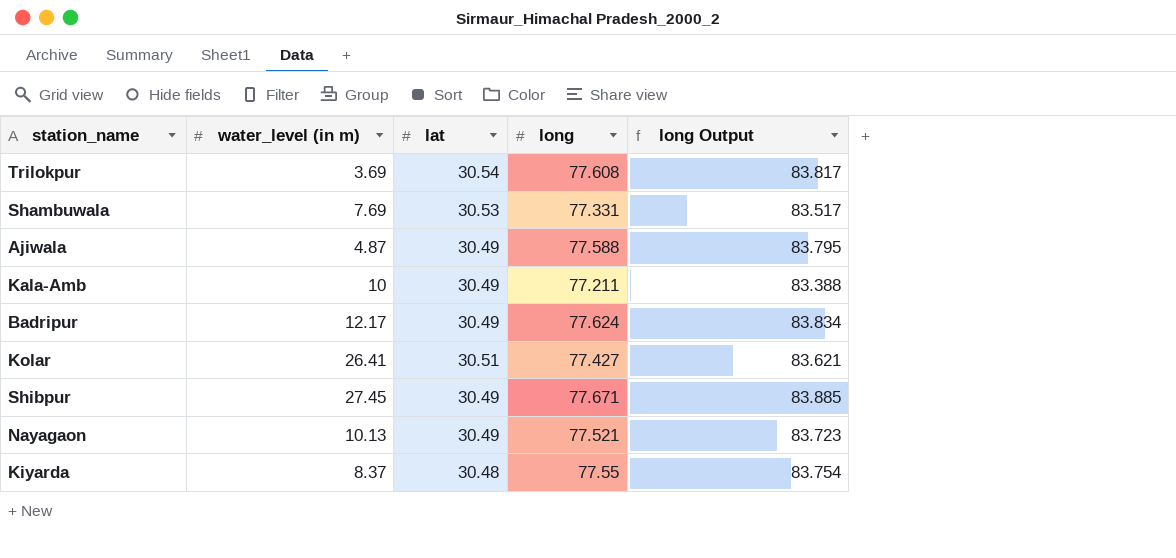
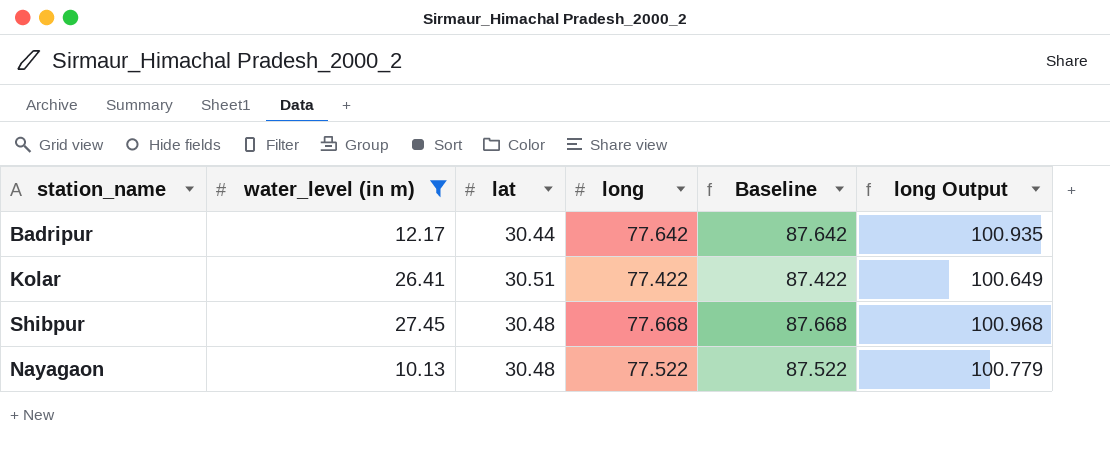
filter: none -> water_level (in m) >= 10.13
column Baseline | formula: none -> [long] + 10
column long Output | formula: [long] * 1.08 -> [long] * 1.3
Badripur | lat: 30.49 -> 30.44
Badripur | long: 77.624 -> 77.642
Kolar | long: 77.427 -> 77.422
Shibpur | lat: 30.49 -> 30.48
Shibpur | long: 77.671 -> 77.668
Nayagaon | lat: 30.49 -> 30.48
Nayagaon | long: 77.521 -> 77.522

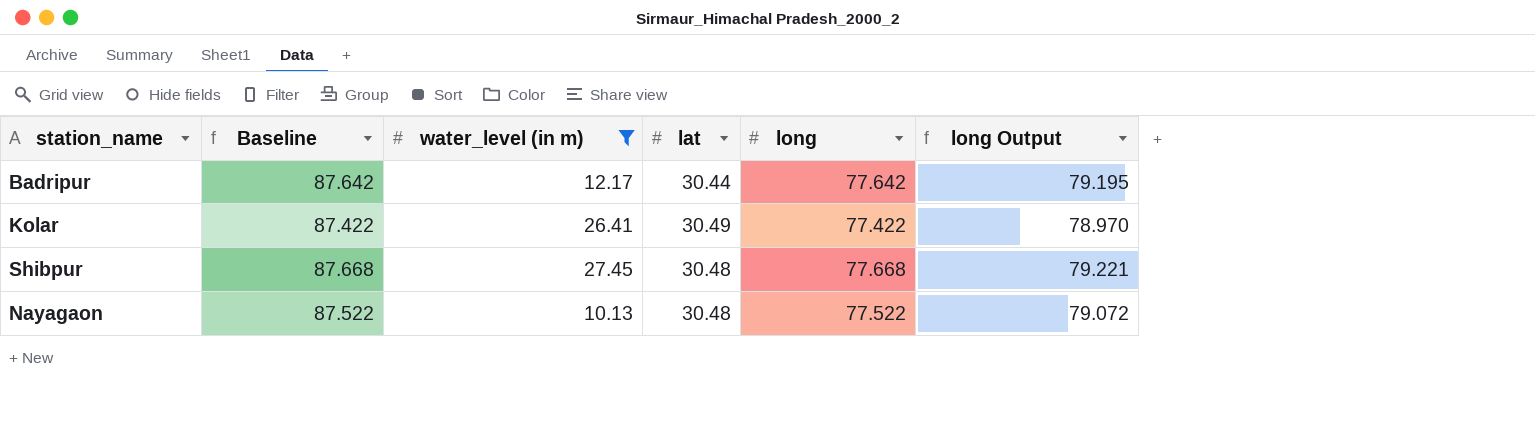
column Baseline | position: 5 -> 2
column long Output | formula: [long] * 1.3 -> [long] * 1.02
Kolar | lat: 30.51 -> 30.49

